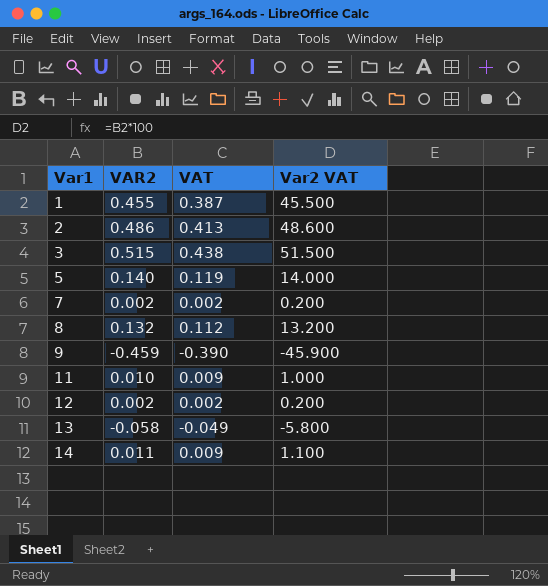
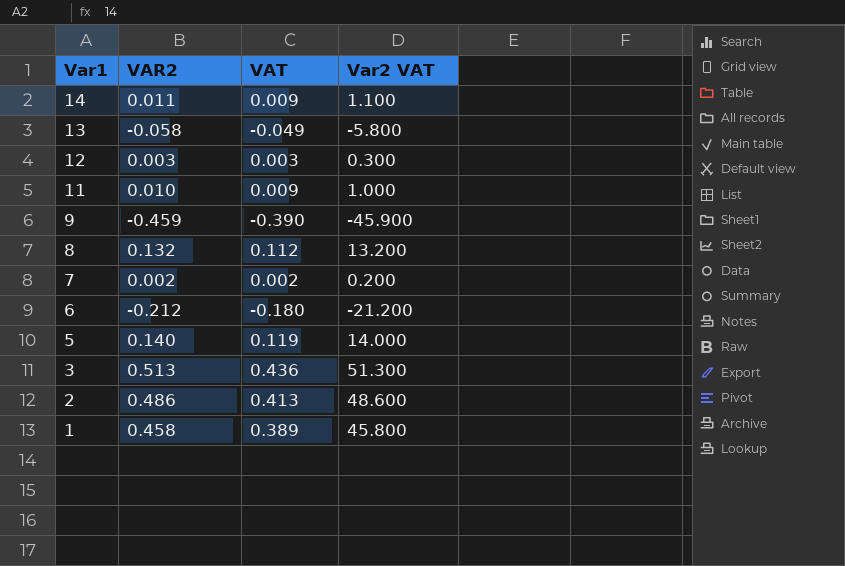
row order: Var1 ascending -> Var1 descending
12 | VAR2: 0.002 -> 0.003
12 | VAT: 0.002 -> 0.003
12 | Var2 VAT: 0.200 -> 0.300
row 6: none -> -0.212 | -0.180 | -21.200
3 | VAR2: 0.515 -> 0.513
3 | VAT: 0.438 -> 0.436
3 | Var2 VAT: 51.500 -> 51.300
1 | VAR2: 0.455 -> 0.458
1 | VAT: 0.387 -> 0.389
1 | Var2 VAT: 45.500 -> 45.800

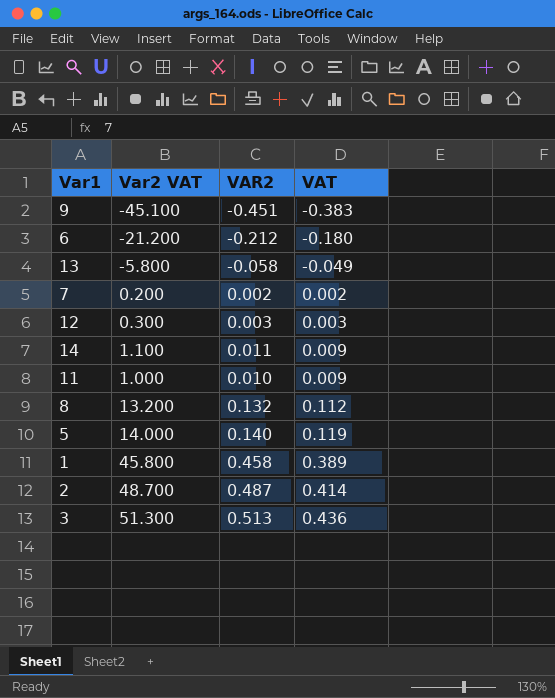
row order: Var1 descending -> VAT ascending
column Var2 VAT | position: 4 -> 2
9 | Var2 VAT: -45.900 -> -45.100
9 | VAR2: -0.459 -> -0.451
9 | VAT: -0.390 -> -0.383
2 | Var2 VAT: 48.600 -> 48.700
2 | VAR2: 0.486 -> 0.487
2 | VAT: 0.413 -> 0.414

